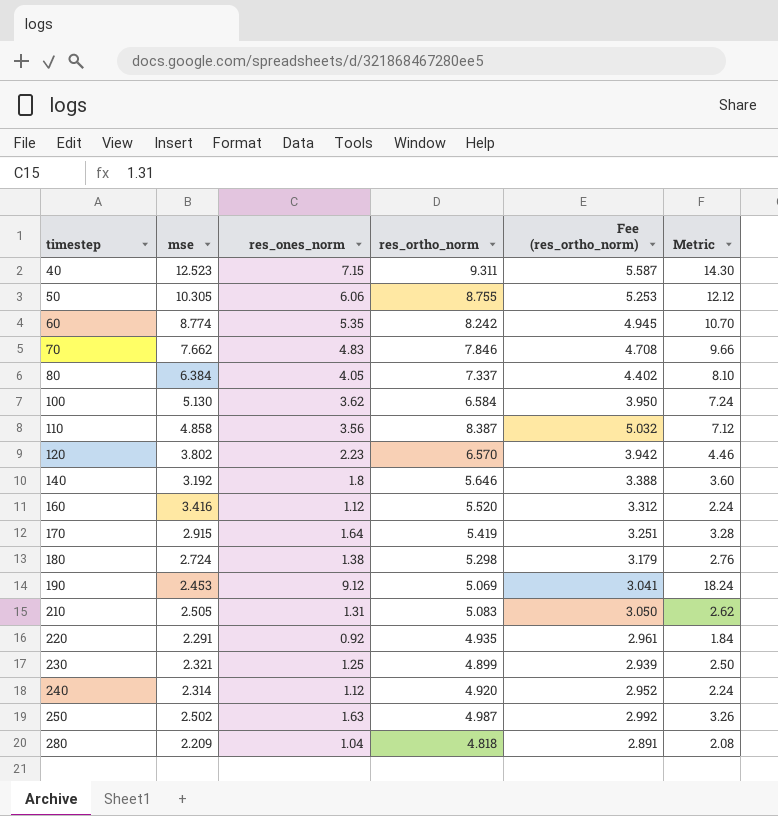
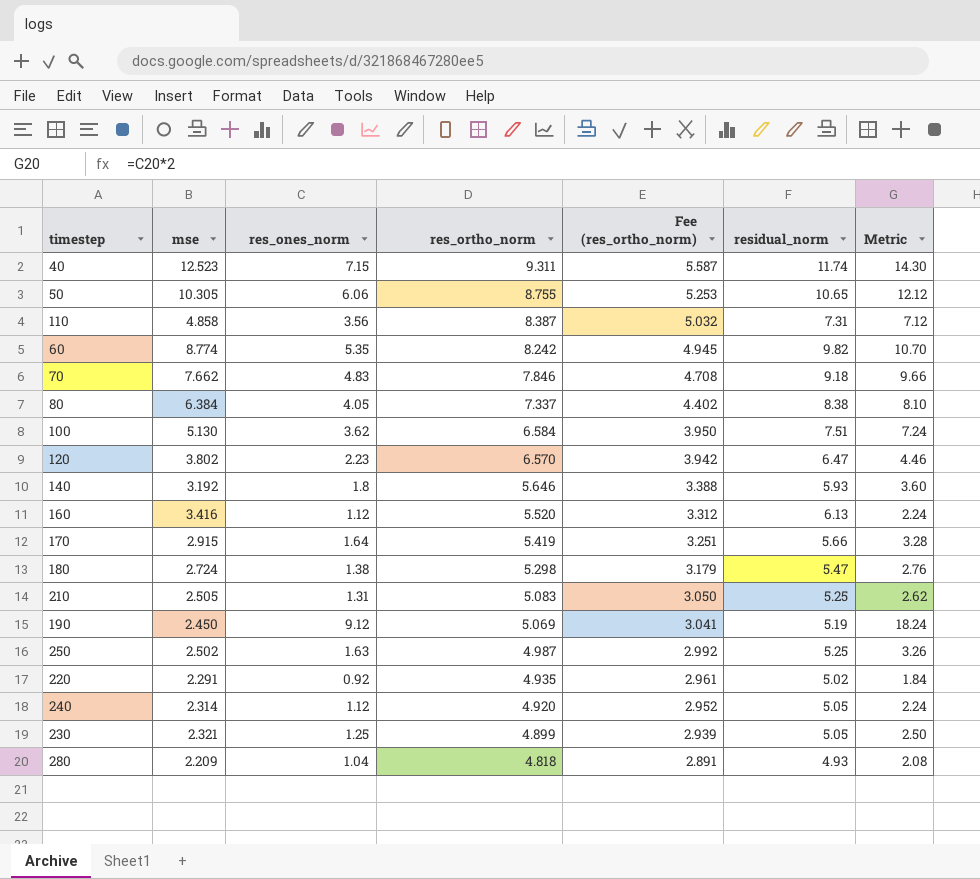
row order: timestep ascending -> res_ortho_norm descending
column residual_norm | position: none -> 6
190 | mse: 2.453 -> 2.450

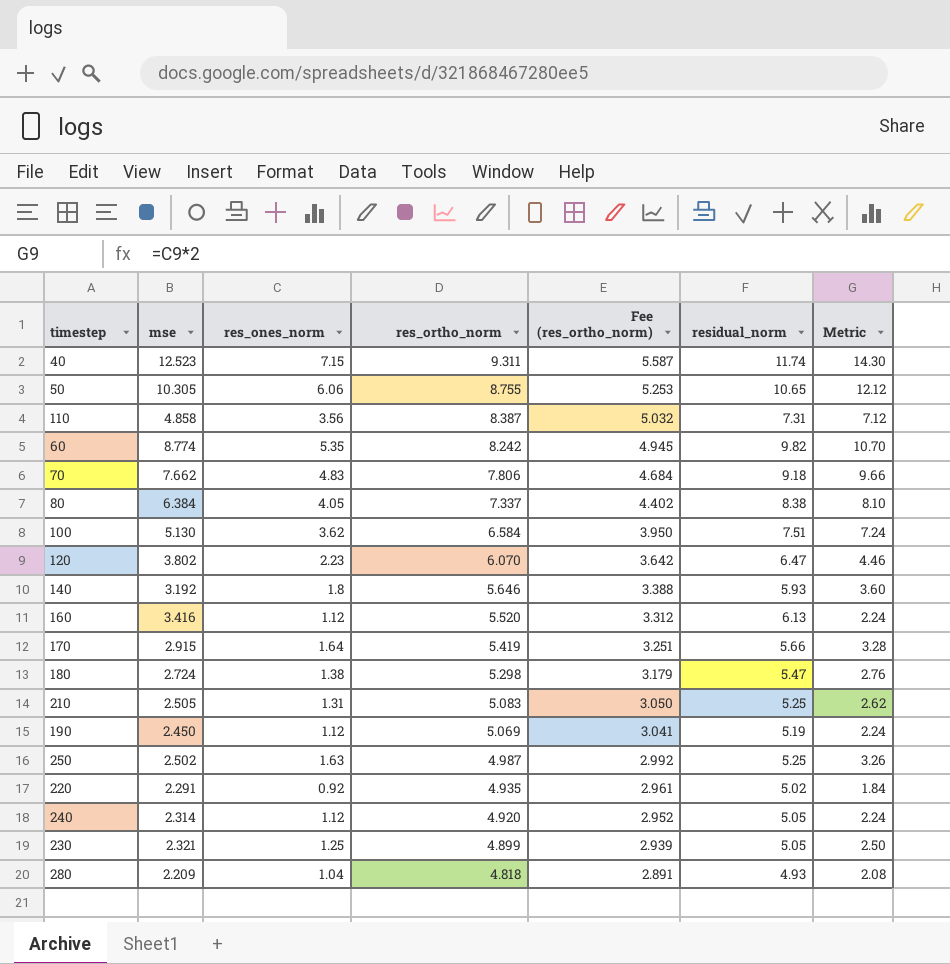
70 | res_ortho_norm: 7.846 -> 7.806
70 | Fee (res_ortho_norm): 4.708 -> 4.684
120 | res_ortho_norm: 6.570 -> 6.070
120 | Fee (res_ortho_norm): 3.942 -> 3.642
190 | res_ones_norm: 9.12 -> 1.12
190 | Metric: 18.24 -> 2.24

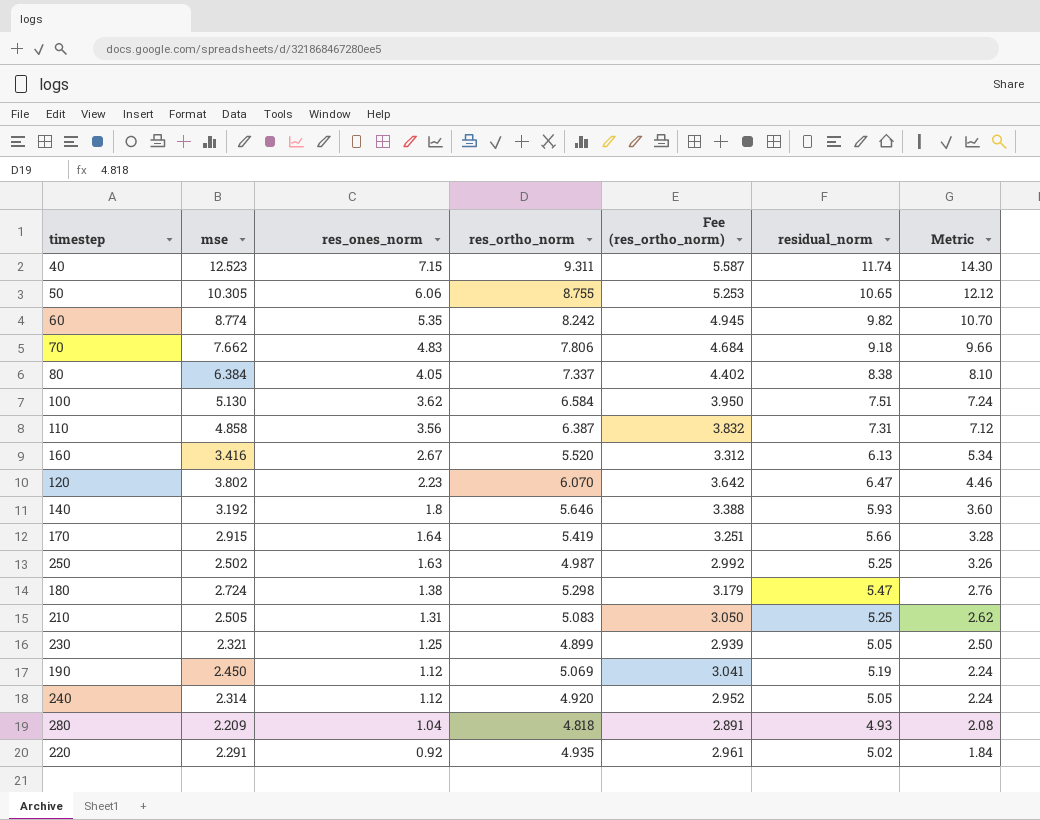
row order: res_ortho_norm descending -> res_ones_norm descending
110 | res_ortho_norm: 8.387 -> 6.387
110 | Fee (res_ortho_norm): 5.032 -> 3.832
160 | res_ones_norm: 1.12 -> 2.67
160 | Metric: 2.24 -> 5.34

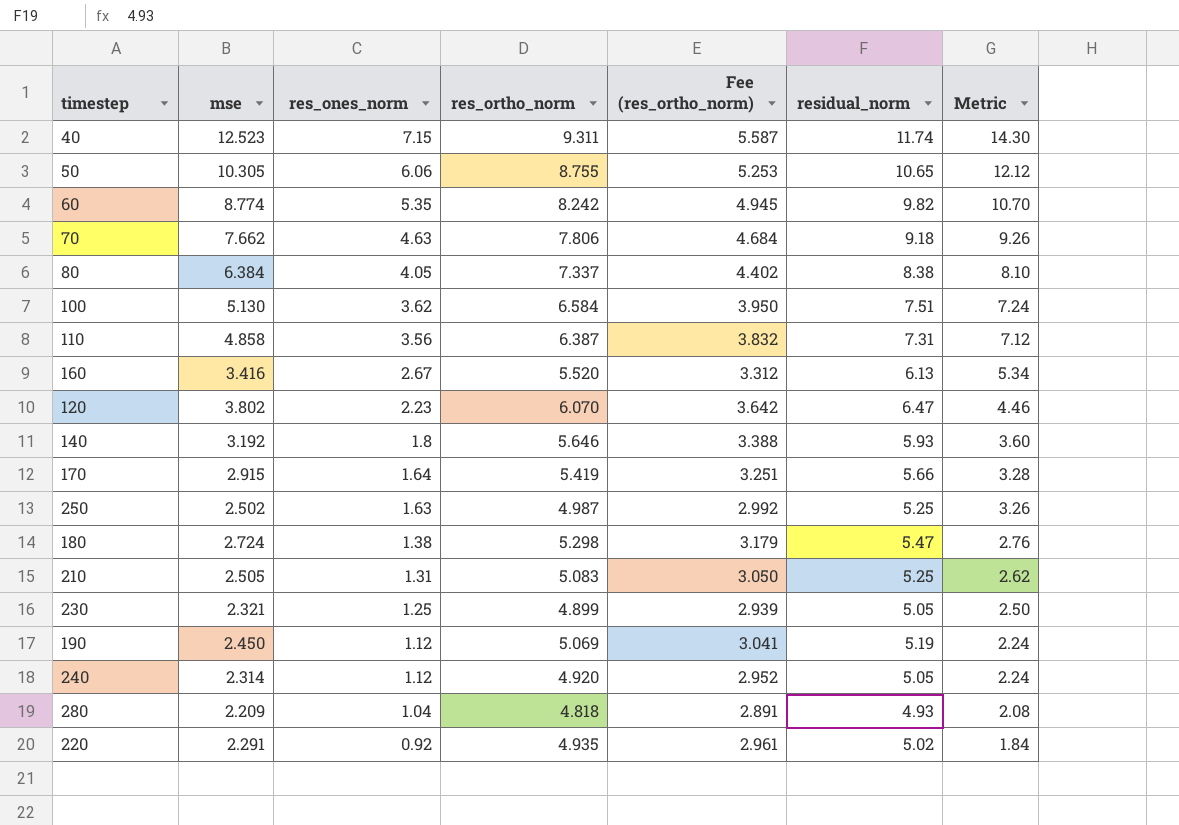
70 | res_ones_norm: 4.83 -> 4.63
70 | Metric: 9.66 -> 9.26

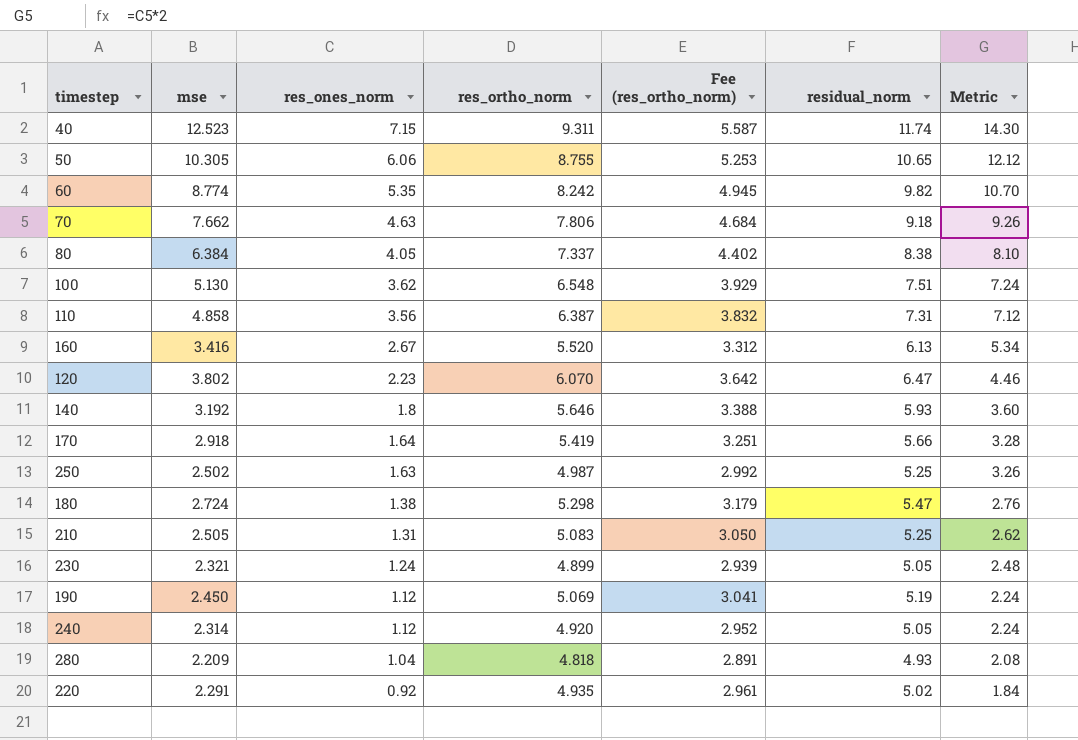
100 | res_ortho_norm: 6.584 -> 6.548
100 | Fee (res_ortho_norm): 3.950 -> 3.929
170 | mse: 2.915 -> 2.918
230 | res_ones_norm: 1.25 -> 1.24
230 | Metric: 2.50 -> 2.48

